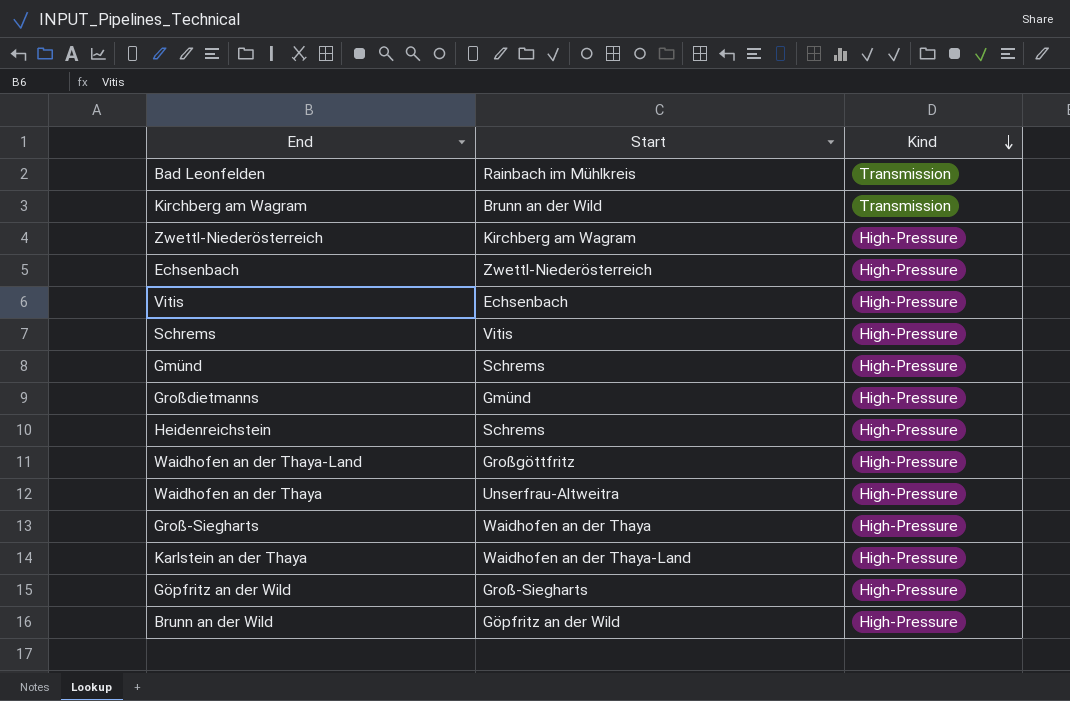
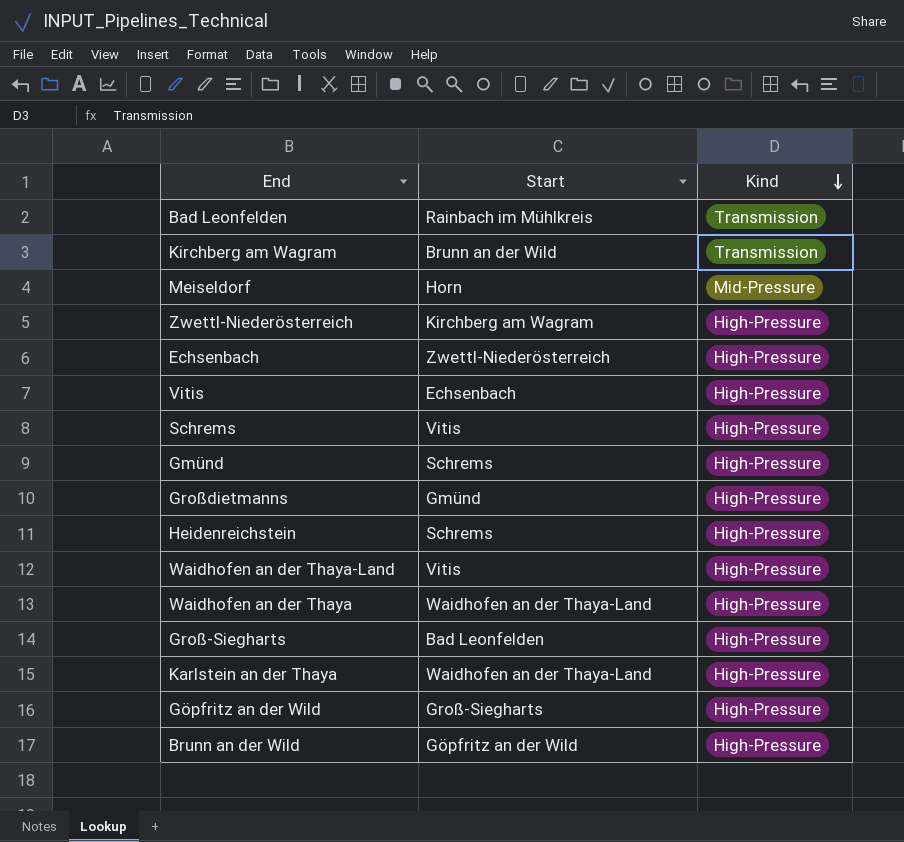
row Meiseldorf: none -> Horn | Mid-Pressure
Waidhofen an der Thaya-Land | Start: Großgöttfritz -> Vitis
Waidhofen an der Thaya | Start: Unserfrau-Altweitra -> Waidhofen an der Thaya-Land
Groß-Siegharts | Start: Waidhofen an der Thaya -> Bad Leonfelden

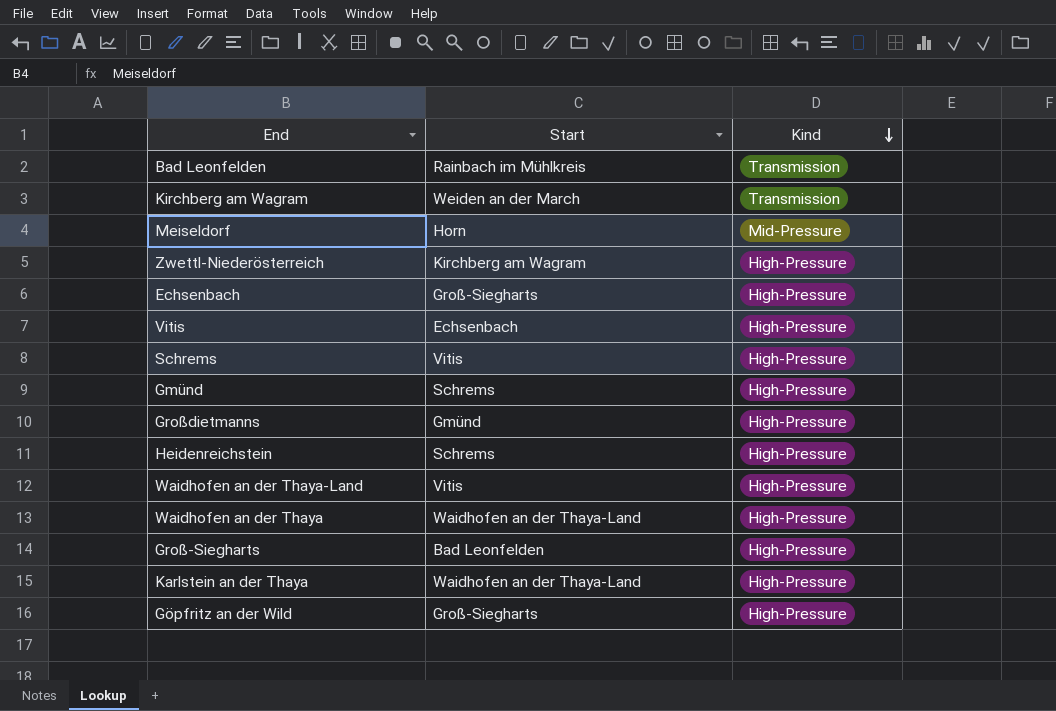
row Brunn an der Wild: Göpfritz an der Wild | High-Pressure -> none
Kirchberg am Wagram | Start: Brunn an der Wild -> Weiden an der March
Echsenbach | Start: Zwettl-Niederösterreich -> Groß-Siegharts

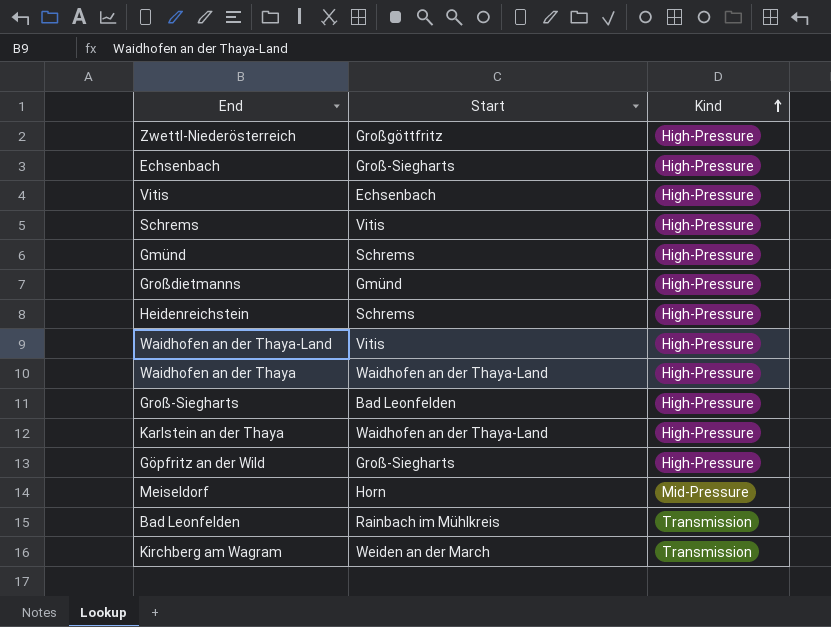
row order: Kind descending -> Kind ascending
Zwettl-Niederösterreich | Start: Kirchberg am Wagram -> Großgöttfritz

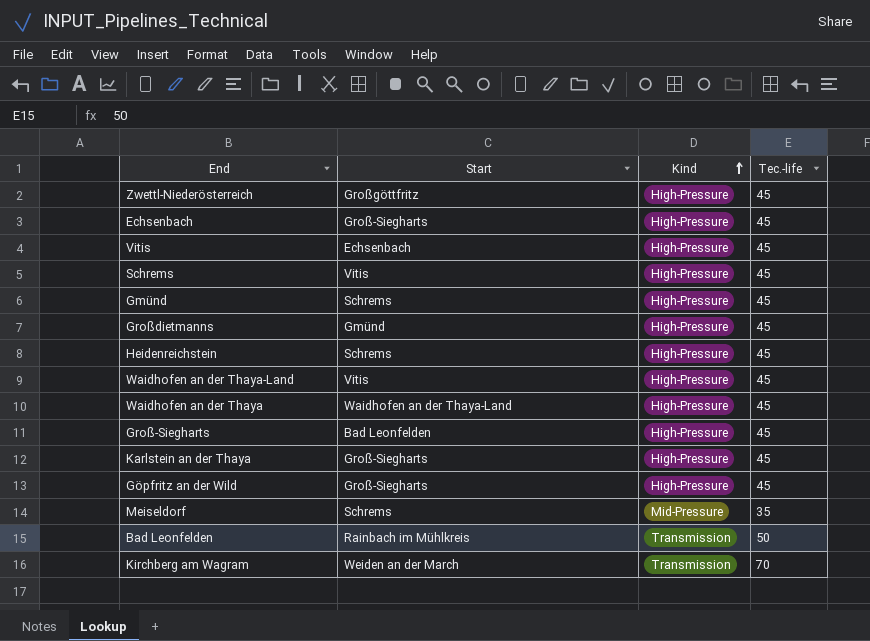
column Tec.-life | position: none -> 4
Karlstein an der Thaya | Start: Waidhofen an der Thaya-Land -> Groß-Siegharts
Meiseldorf | Start: Horn -> Schrems

